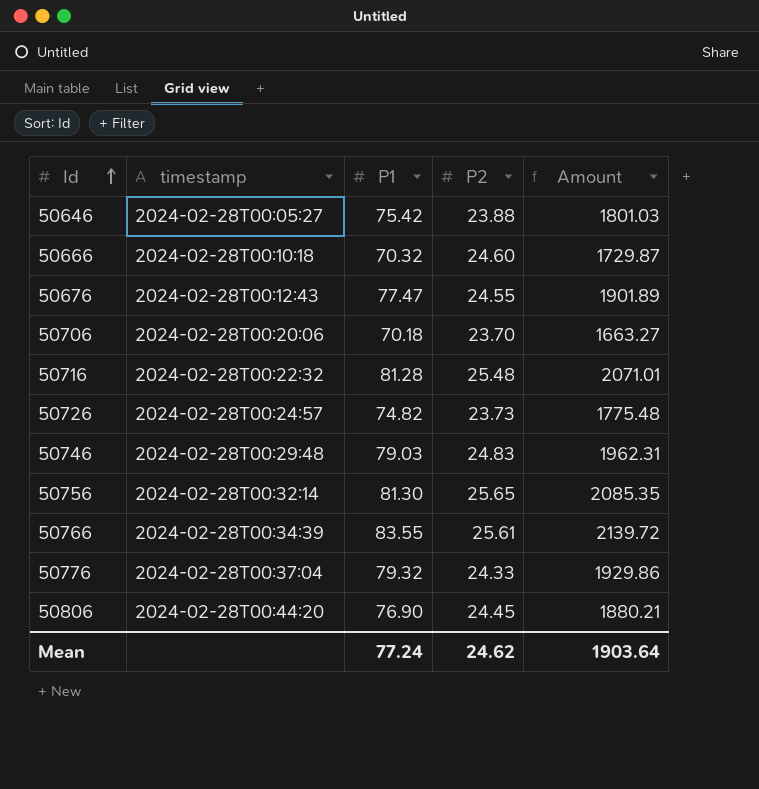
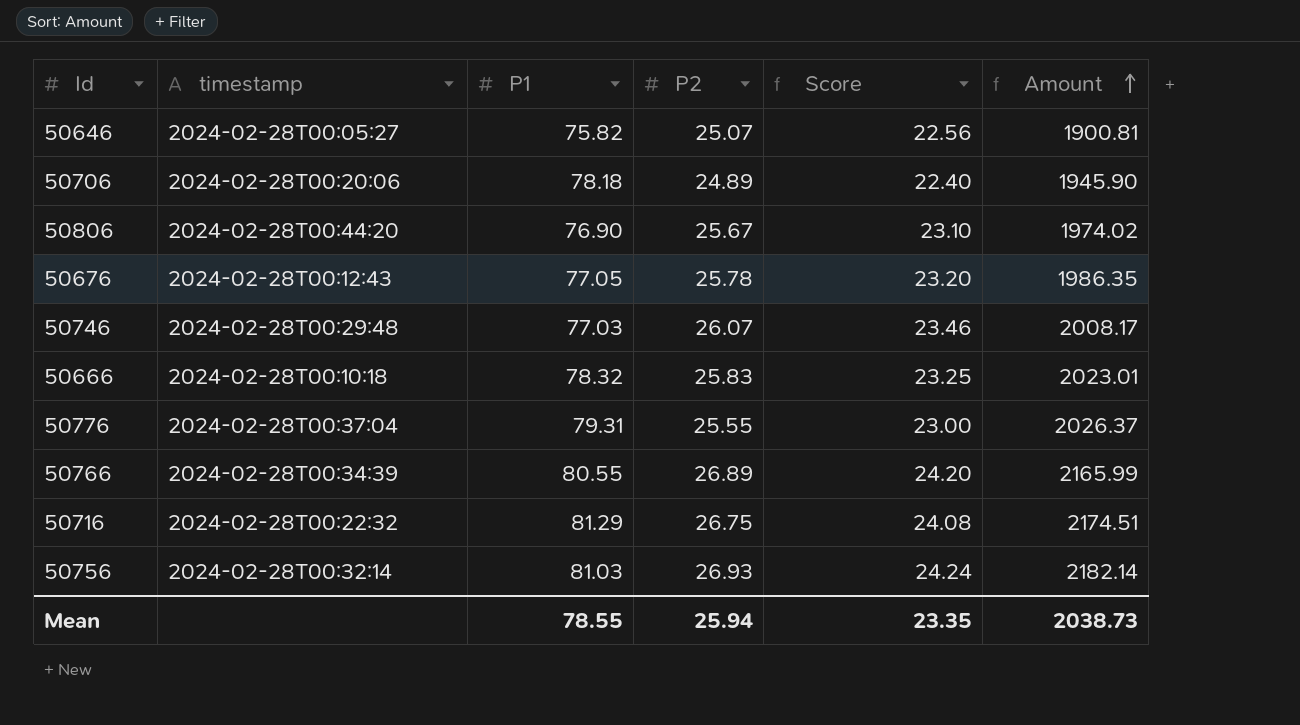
row order: Id ascending -> Amount ascending
column Score | formula: none -> [P2] * 0.9
row 50726: 2024-02-28T00:24:57 | 74.82 | 23.73 | 1775.48 -> none
50646 | P1: 75.42 -> 75.82
50646 | P2: 23.88 -> 25.07
50646 | Amount: 1801.03 -> 1900.81
50706 | P1: 70.18 -> 78.18
50706 | P2: 23.70 -> 24.89
50706 | Amount: 1663.27 -> 1945.90
50806 | P2: 24.45 -> 25.67
50806 | Amount: 1880.21 -> 1974.02
50676 | P1: 77.47 -> 77.05
50676 | P2: 24.55 -> 25.78
50676 | Amount: 1901.89 -> 1986.35
50746 | P1: 79.03 -> 77.03
50746 | P2: 24.83 -> 26.07
50746 | Amount: 1962.31 -> 2008.17
50666 | P1: 70.32 -> 78.32
50666 | P2: 24.60 -> 25.83
50666 | Amount: 1729.87 -> 2023.01
50776 | P1: 79.32 -> 79.31
50776 | P2: 24.33 -> 25.55
50776 | Amount: 1929.86 -> 2026.37
50766 | P1: 83.55 -> 80.55
50766 | P2: 25.61 -> 26.89
50766 | Amount: 2139.72 -> 2165.99
50716 | P1: 81.28 -> 81.29
50716 | P2: 25.48 -> 26.75
50716 | Amount: 2071.01 -> 2174.51
50756 | P1: 81.30 -> 81.03
50756 | P2: 25.65 -> 26.93
50756 | Amount: 2085.35 -> 2182.14
Mean | P1: 77.24 -> 78.55
Mean | P2: 24.62 -> 25.94
Mean | Amount: 1903.64 -> 2038.73

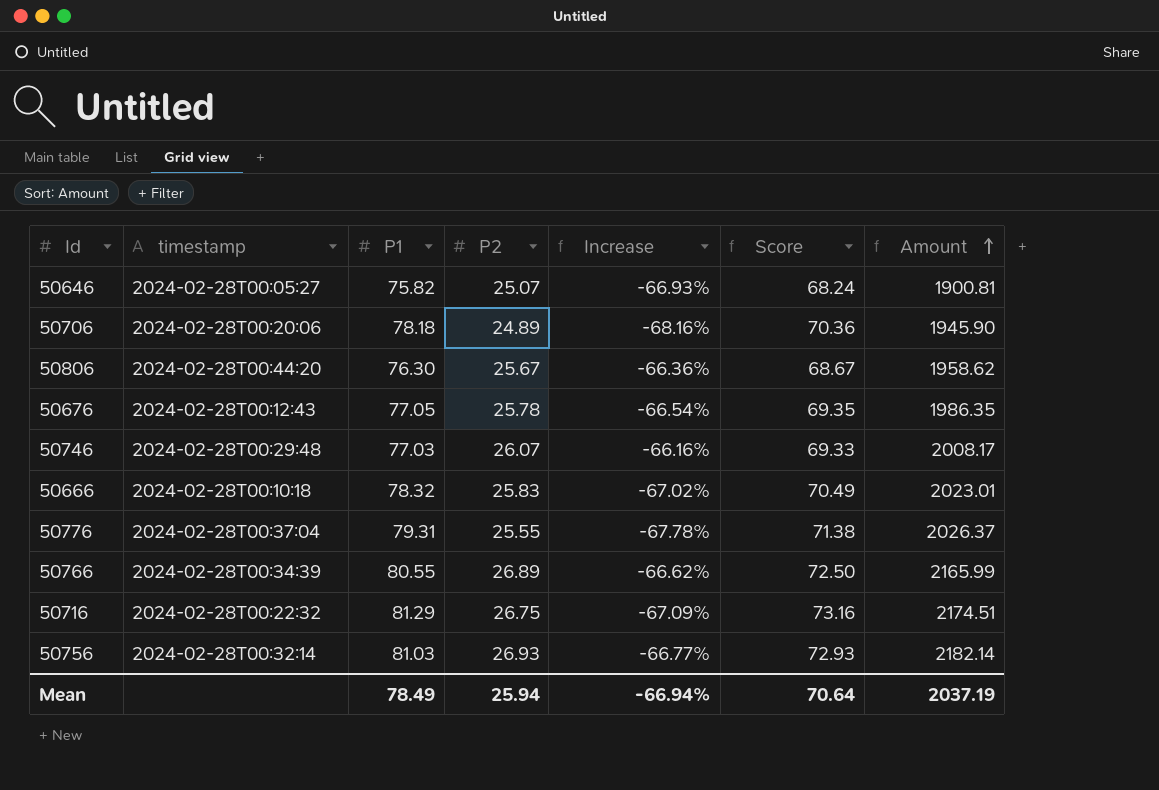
column Increase | formula: none -> ([P2] - [P1]) / [P1]
column Score | formula: [P2] * 0.9 -> [P1] * 0.9
50806 | P1: 76.90 -> 76.30
50806 | Amount: 1974.02 -> 1958.62
Mean | P1: 78.55 -> 78.49
Mean | Score: 23.35 -> 70.64
Mean | Amount: 2038.73 -> 2037.19

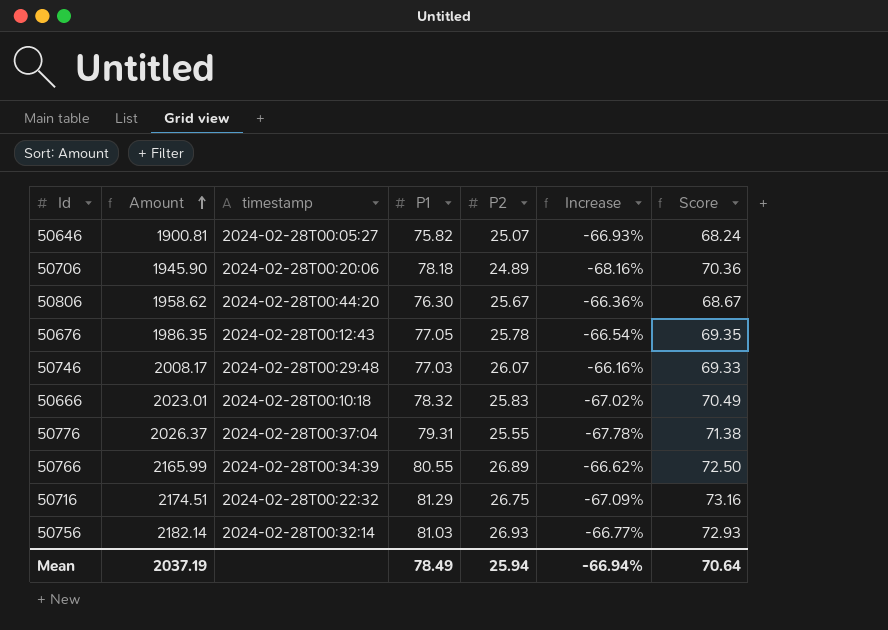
column Amount | position: 7 -> 2

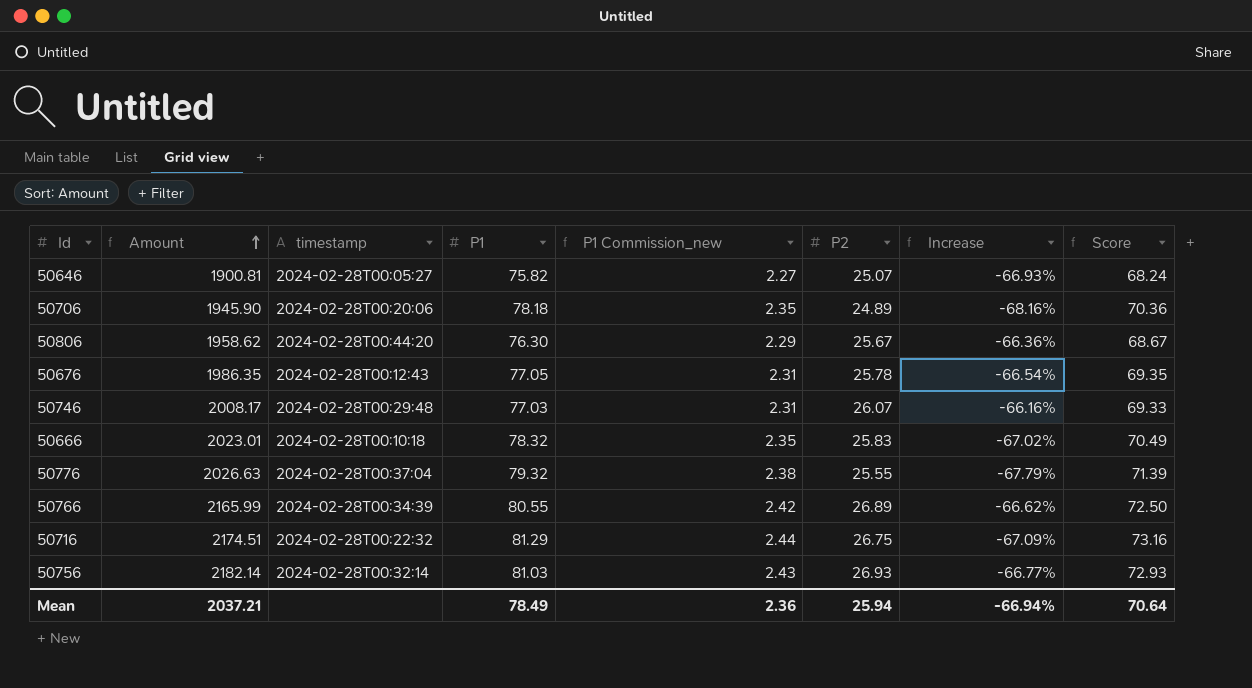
column P1 Commission_new | formula: none -> [P1] * 0.03
50776 | Amount: 2026.37 -> 2026.63
50776 | P1: 79.31 -> 79.32
50776 | Increase: -67.78% -> -67.79%
50776 | Score: 71.38 -> 71.39
Mean | Amount: 2037.19 -> 2037.21

